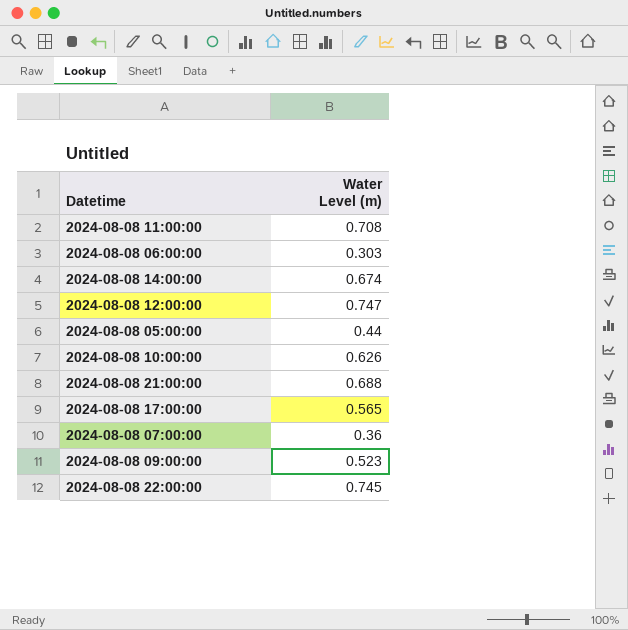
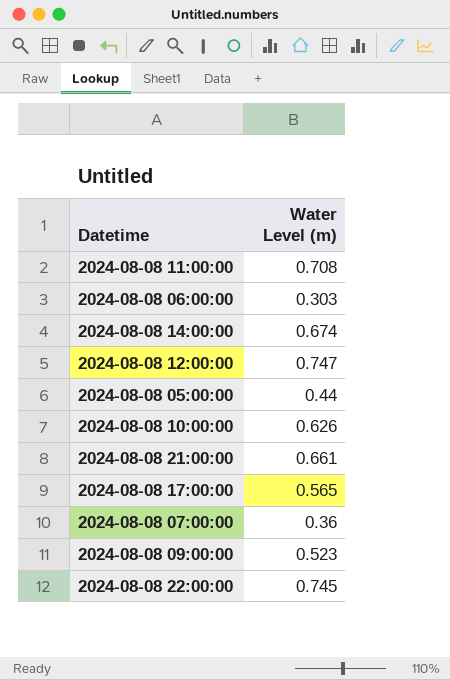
2024-08-08 21:00:00 | Water Level (m): 0.688 -> 0.661

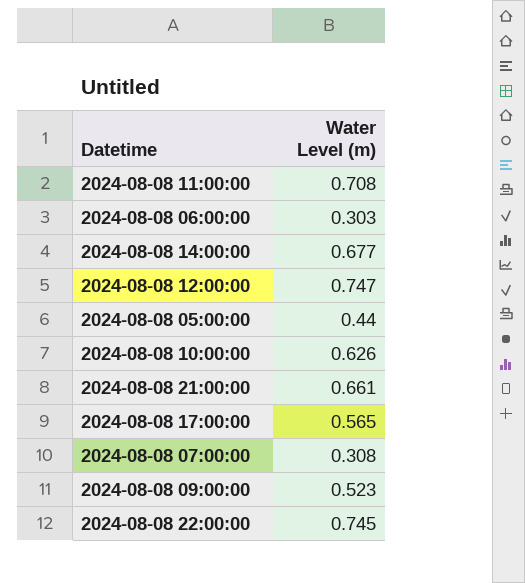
2024-08-08 14:00:00 | Water Level (m): 0.674 -> 0.677
2024-08-08 07:00:00 | Water Level (m): 0.36 -> 0.308

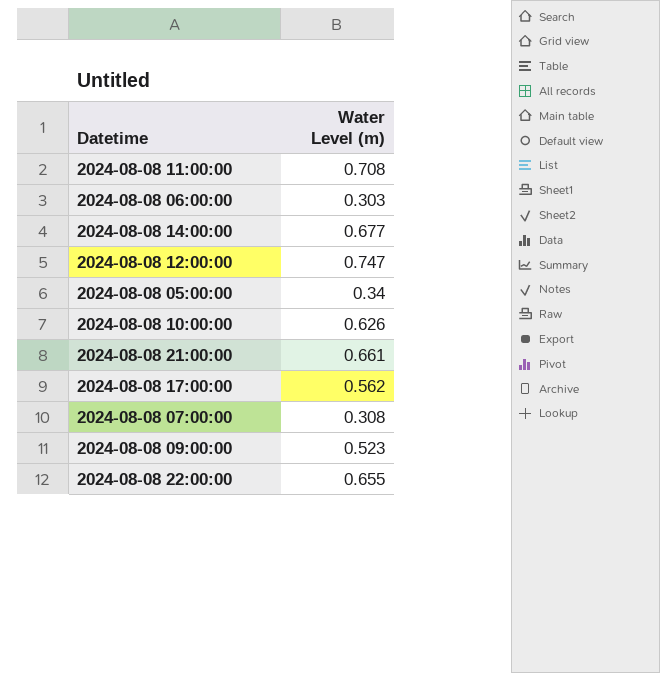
2024-08-08 05:00:00 | Water Level (m): 0.44 -> 0.34
2024-08-08 17:00:00 | Water Level (m): 0.565 -> 0.562
2024-08-08 22:00:00 | Water Level (m): 0.745 -> 0.655

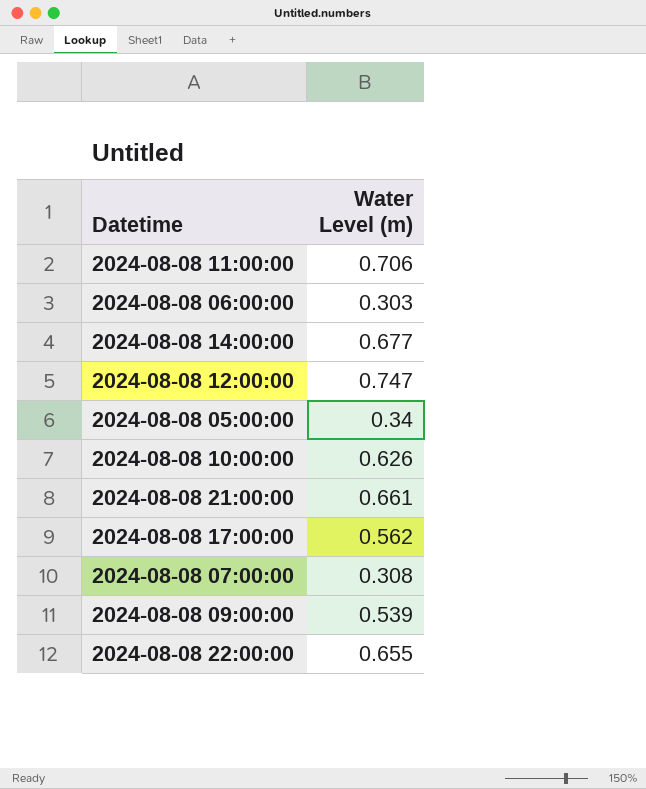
2024-08-08 11:00:00 | Water Level (m): 0.708 -> 0.706
2024-08-08 09:00:00 | Water Level (m): 0.523 -> 0.539

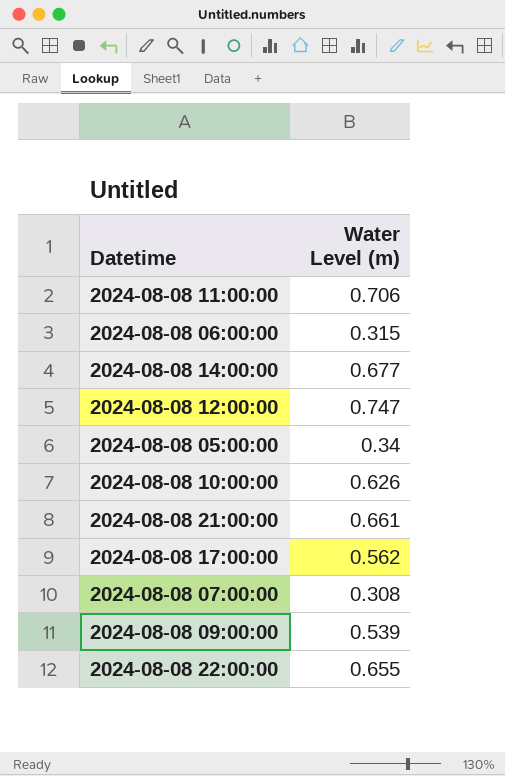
2024-08-08 06:00:00 | Water Level (m): 0.303 -> 0.315

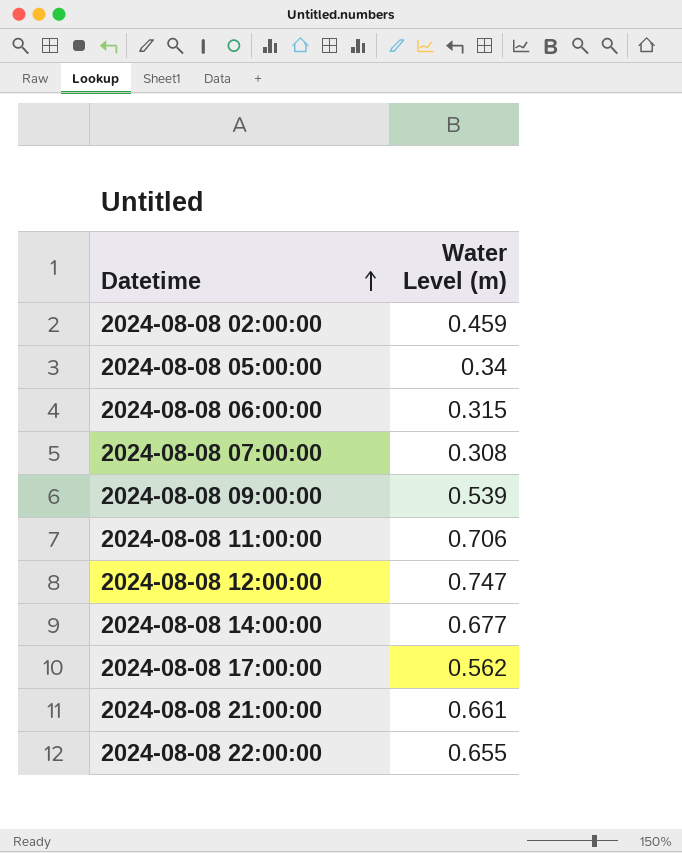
row order: none -> Datetime ascending
row 2024-08-08 10:00:00: 0.626 -> none
row 2024-08-08 02:00:00: none -> 0.459

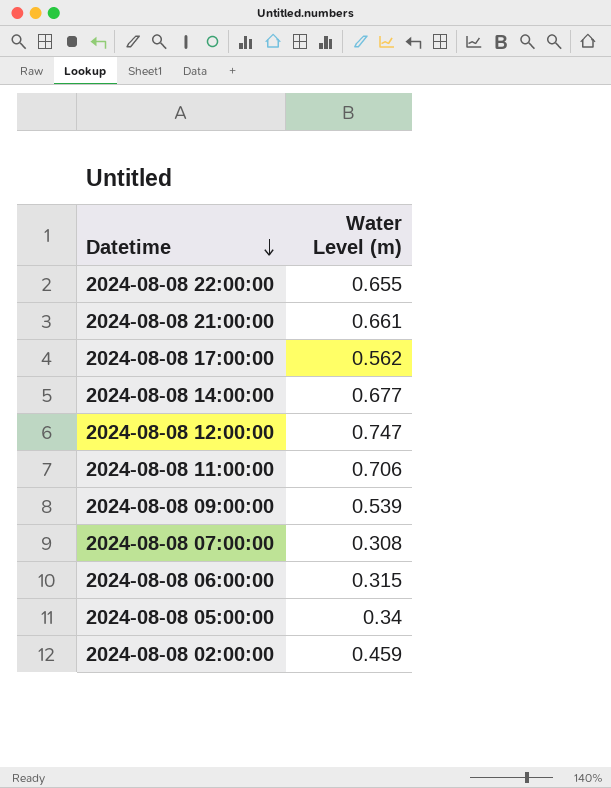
row order: Datetime ascending -> Datetime descending

